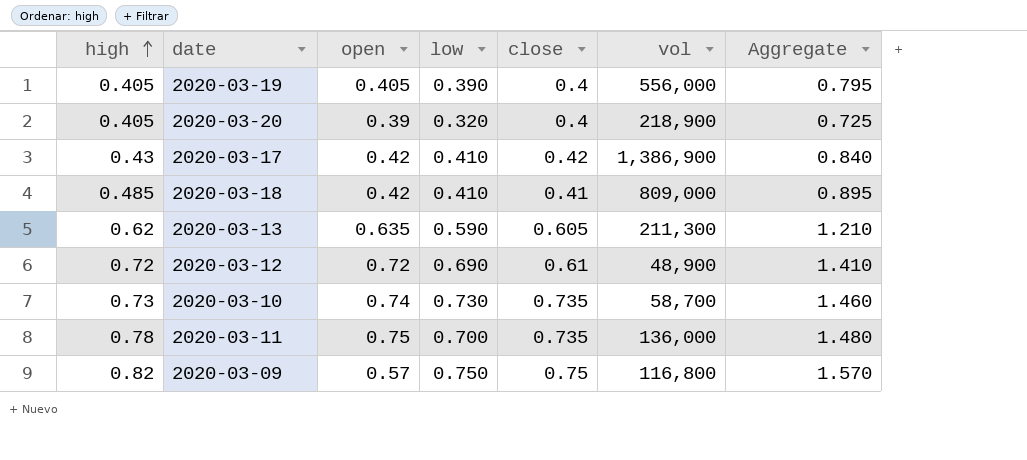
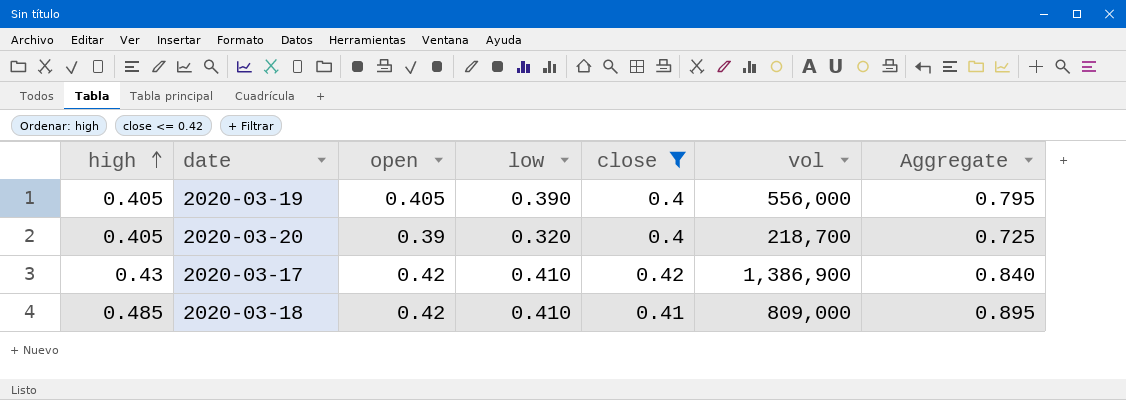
filter: none -> close <= 0.42
2020-03-20 | vol: 218,900 -> 218,700

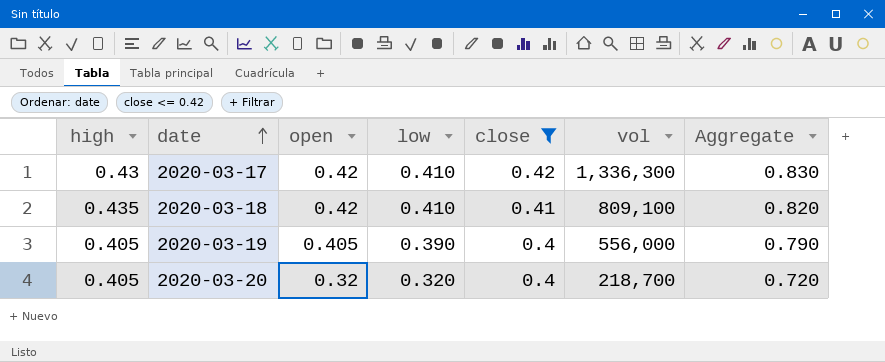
row order: high ascending -> date ascending
column Aggregate | formula: [high] + [low] -> [low] + [close]
2020-03-17 | vol: 1,386,900 -> 1,336,300
2020-03-18 | high: 0.485 -> 0.435
2020-03-18 | vol: 809,000 -> 809,100
2020-03-20 | open: 0.39 -> 0.32

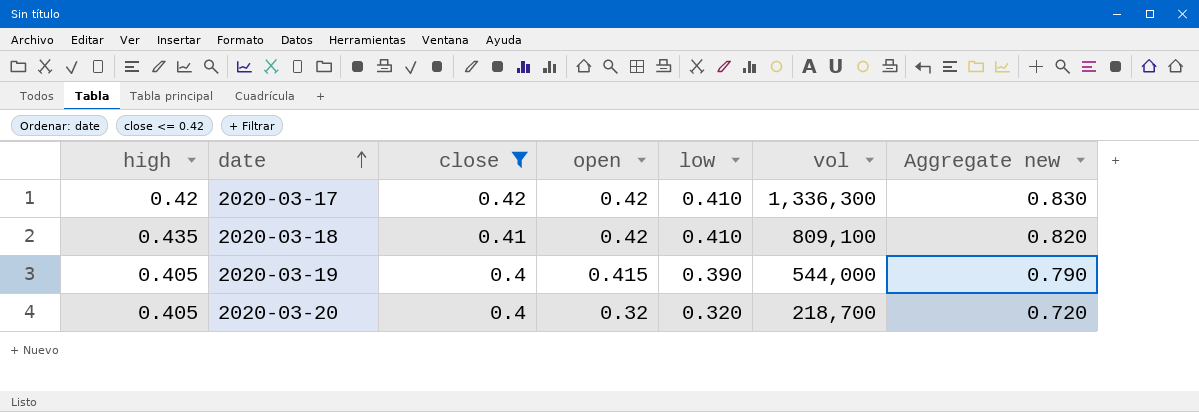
column close | position: 5 -> 3
column name: Aggregate -> Aggregate new
2020-03-17 | high: 0.43 -> 0.42
2020-03-19 | open: 0.405 -> 0.415
2020-03-19 | vol: 556,000 -> 544,000

